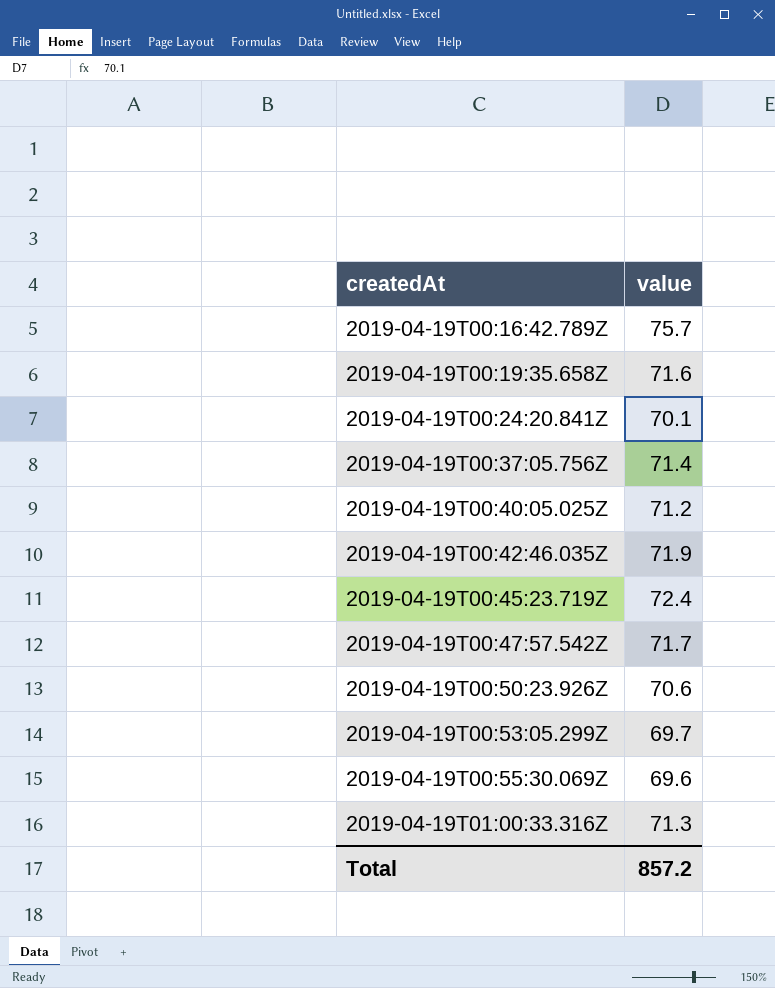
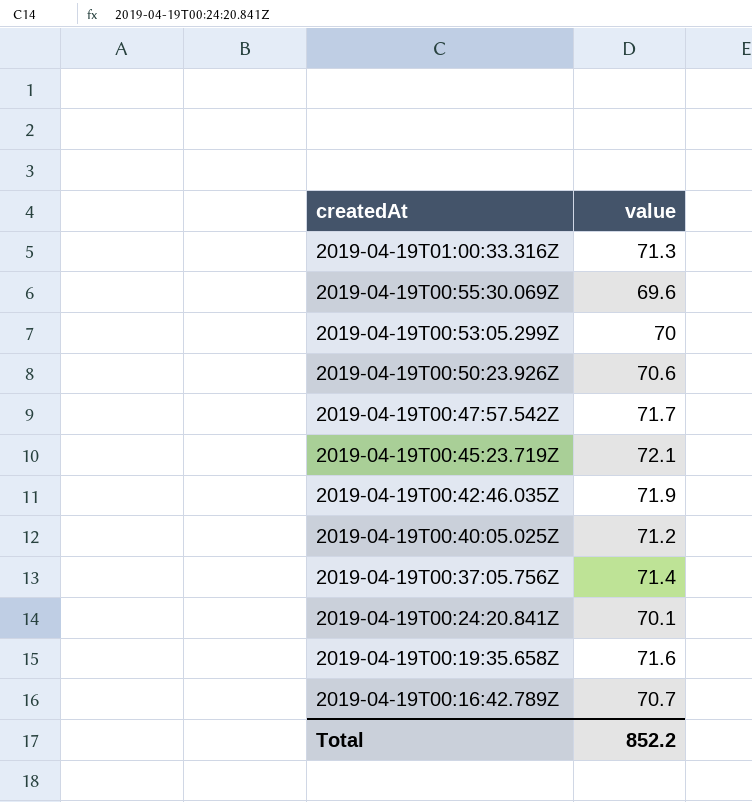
row order: createdAt ascending -> createdAt descending
2019-04-19T00:53:05.299Z | value: 69.7 -> 70
2019-04-19T00:45:23.719Z | value: 72.4 -> 72.1
2019-04-19T00:16:42.789Z | value: 75.7 -> 70.7
Total | value: 857.2 -> 852.2

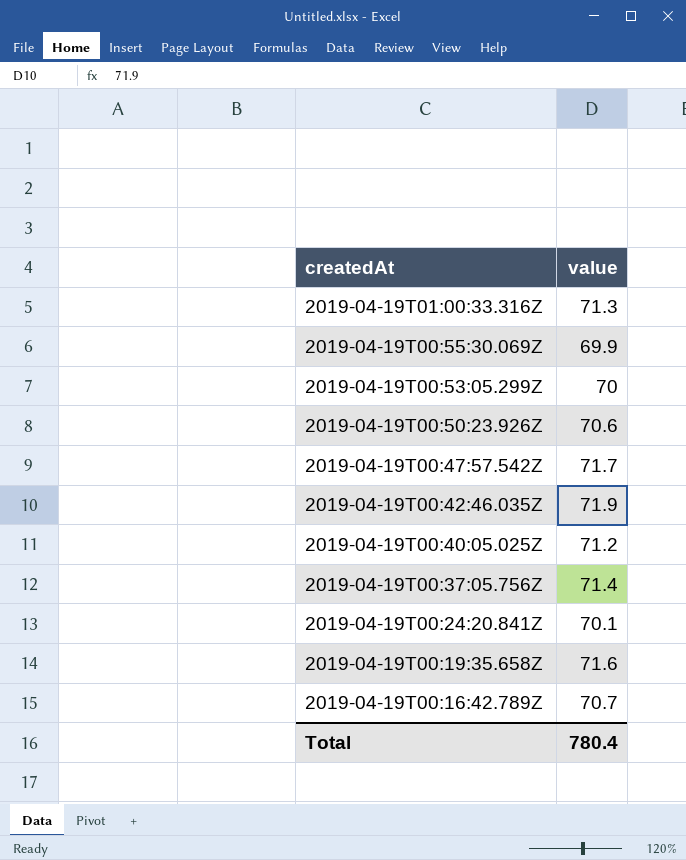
row 2019-04-19T00:45:23.719Z: 72.1 -> none
2019-04-19T00:55:30.069Z | value: 69.6 -> 69.9
Total | value: 852.2 -> 780.4

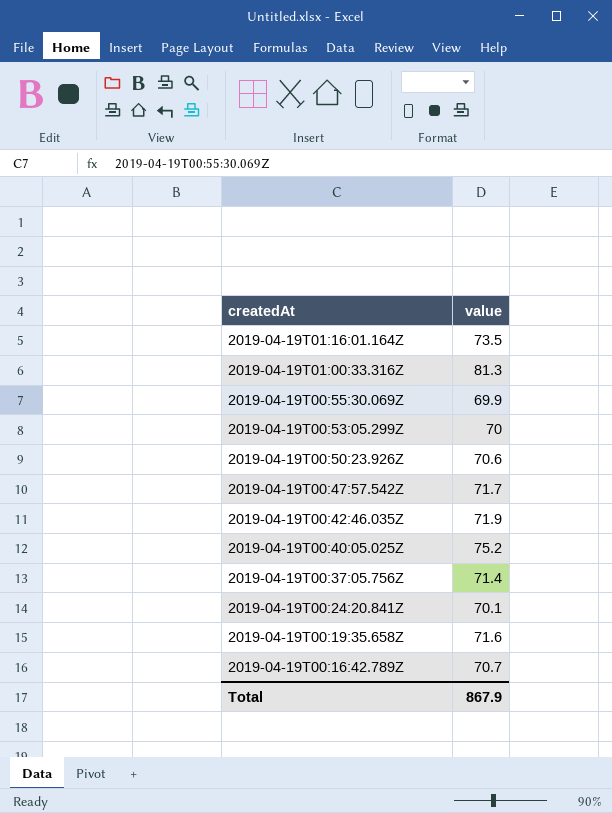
row 2019-04-19T01:16:01.164Z: none -> 73.5
2019-04-19T01:00:33.316Z | value: 71.3 -> 81.3
2019-04-19T00:40:05.025Z | value: 71.2 -> 75.2
Total | value: 780.4 -> 867.9

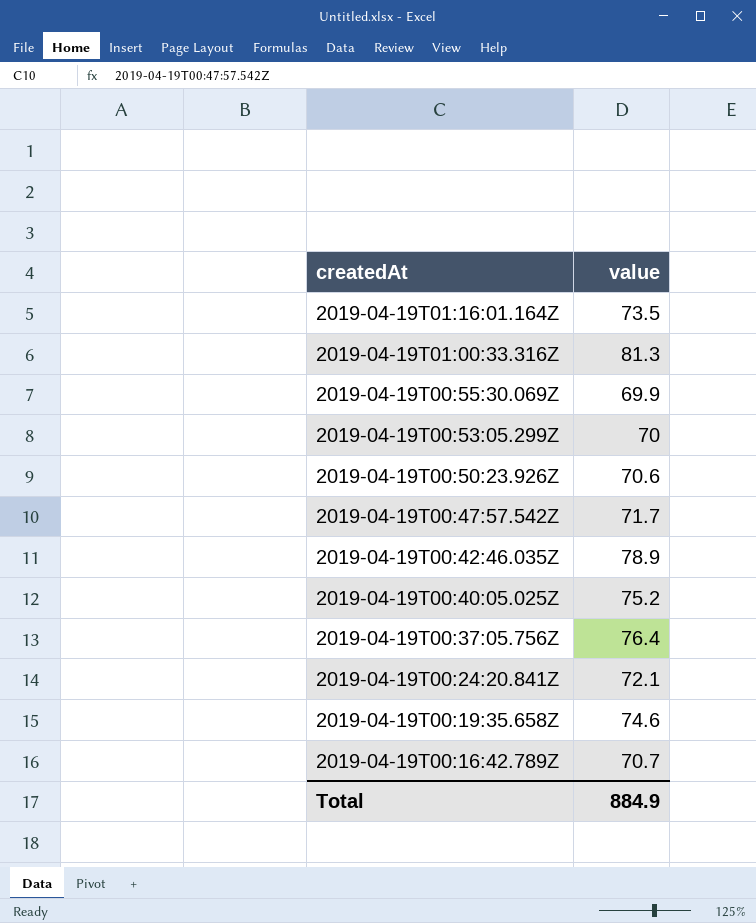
2019-04-19T00:42:46.035Z | value: 71.9 -> 78.9
2019-04-19T00:37:05.756Z | value: 71.4 -> 76.4
2019-04-19T00:24:20.841Z | value: 70.1 -> 72.1
2019-04-19T00:19:35.658Z | value: 71.6 -> 74.6
Total | value: 867.9 -> 884.9

